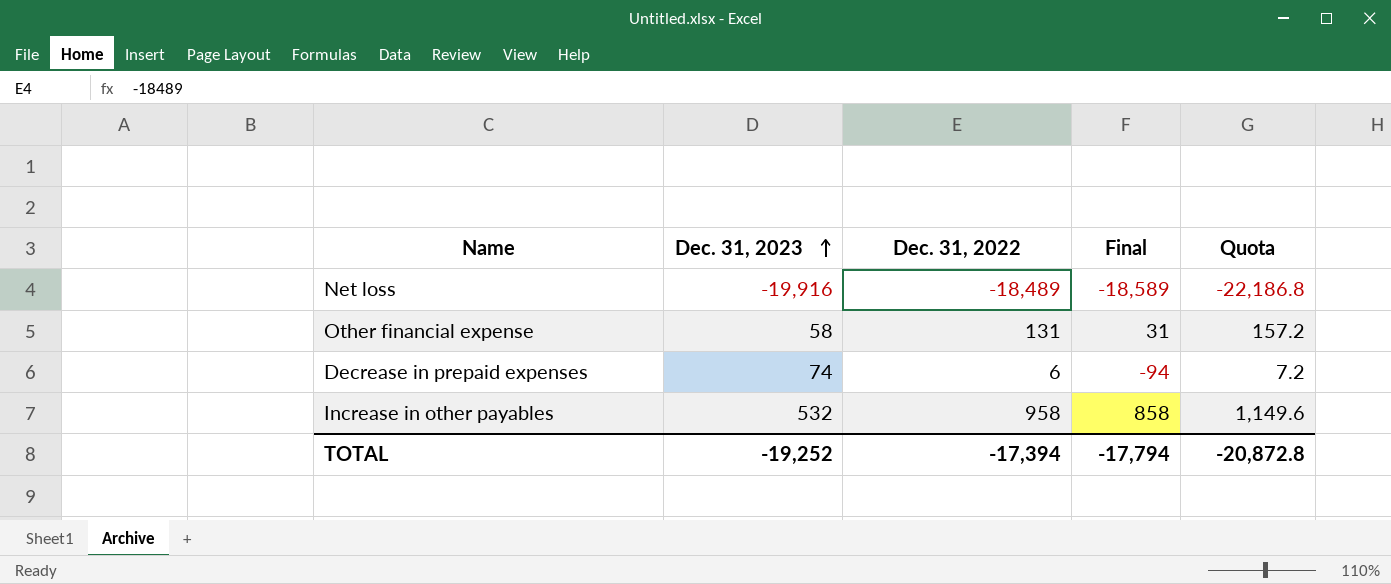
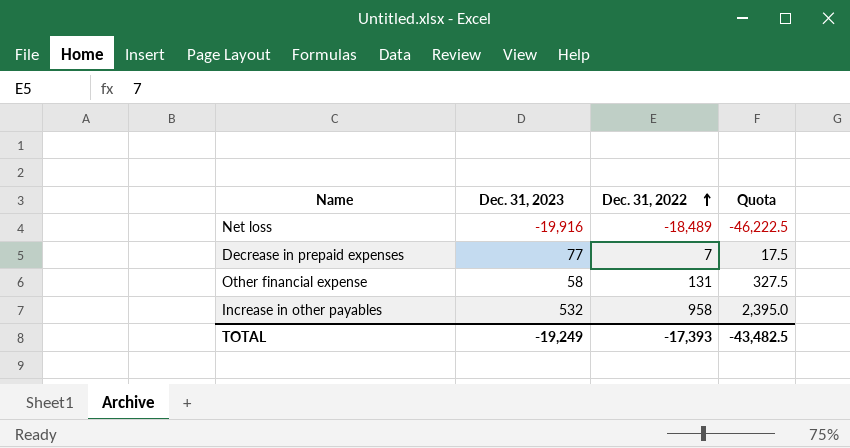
row order: Dec. 31, 2023 ascending -> Dec. 31, 2022 ascending
column Final | formula: [Dec. 31, 2022] - 100 -> none
column Quota | formula: [Dec. 31, 2022] * 1.2 -> [Dec. 31, 2022] * 2.5
Decrease in prepaid expenses | Dec. 31, 2023: 74 -> 77
Decrease in prepaid expenses | Dec. 31, 2022: 6 -> 7
TOTAL | Dec. 31, 2023: -19,252 -> -19,249
TOTAL | Dec. 31, 2022: -17,394 -> -17,393
TOTAL | Quota: -20,872.8 -> -43,482.5

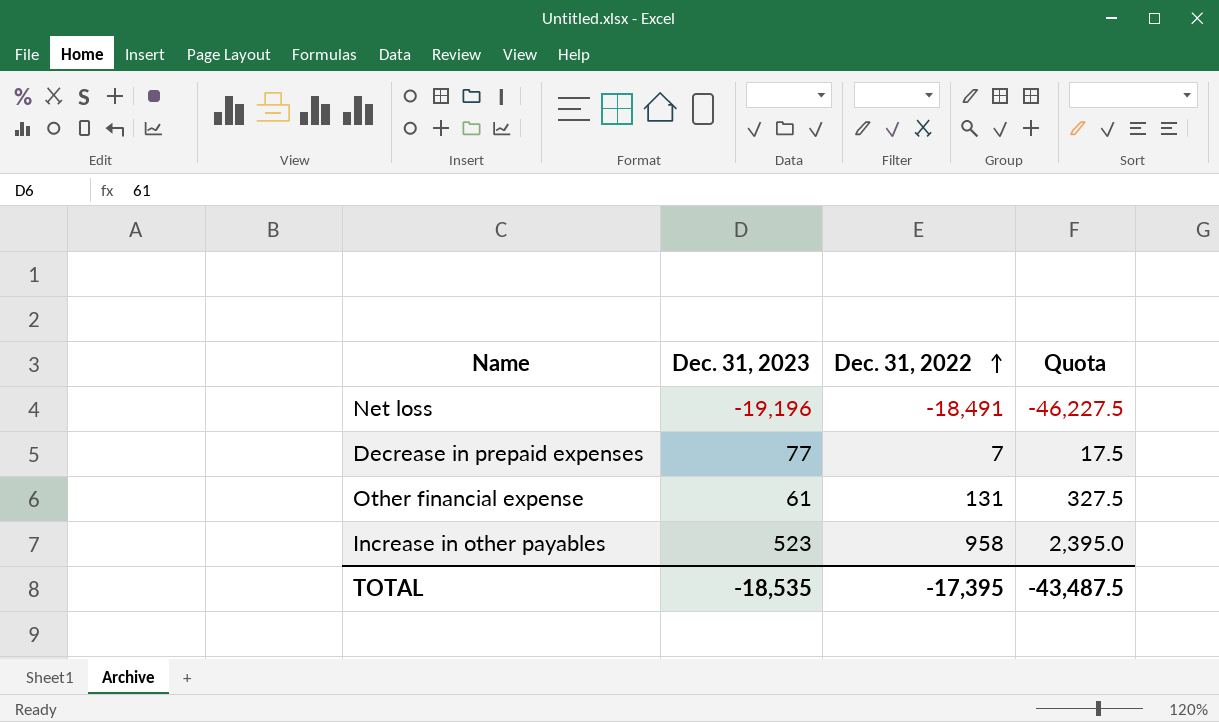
Net loss | Dec. 31, 2023: -19,916 -> -19,196
Net loss | Dec. 31, 2022: -18,489 -> -18,491
Net loss | Quota: -46,222.5 -> -46,227.5
Other financial expense | Dec. 31, 2023: 58 -> 61
Increase in other payables | Dec. 31, 2023: 532 -> 523
TOTAL | Dec. 31, 2023: -19,249 -> -18,535
TOTAL | Dec. 31, 2022: -17,393 -> -17,395
TOTAL | Quota: -43,482.5 -> -43,487.5

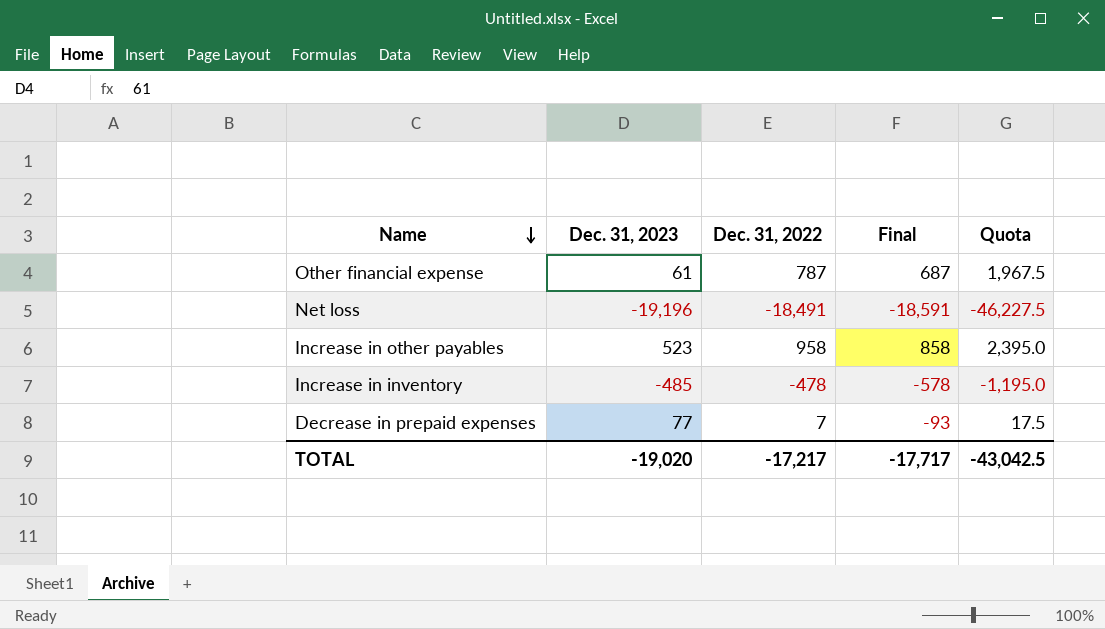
row order: Dec. 31, 2022 ascending -> Name descending
column Final | formula: none -> [Dec. 31, 2022] - 100
Other financial expense | Dec. 31, 2022: 131 -> 787
Other financial expense | Quota: 327.5 -> 1,967.5
row Increase in inventory: none -> -485 | -478 | -578 | -1,195.0
TOTAL | Dec. 31, 2023: -18,535 -> -19,020
TOTAL | Dec. 31, 2022: -17,395 -> -17,217
TOTAL | Quota: -43,487.5 -> -43,042.5

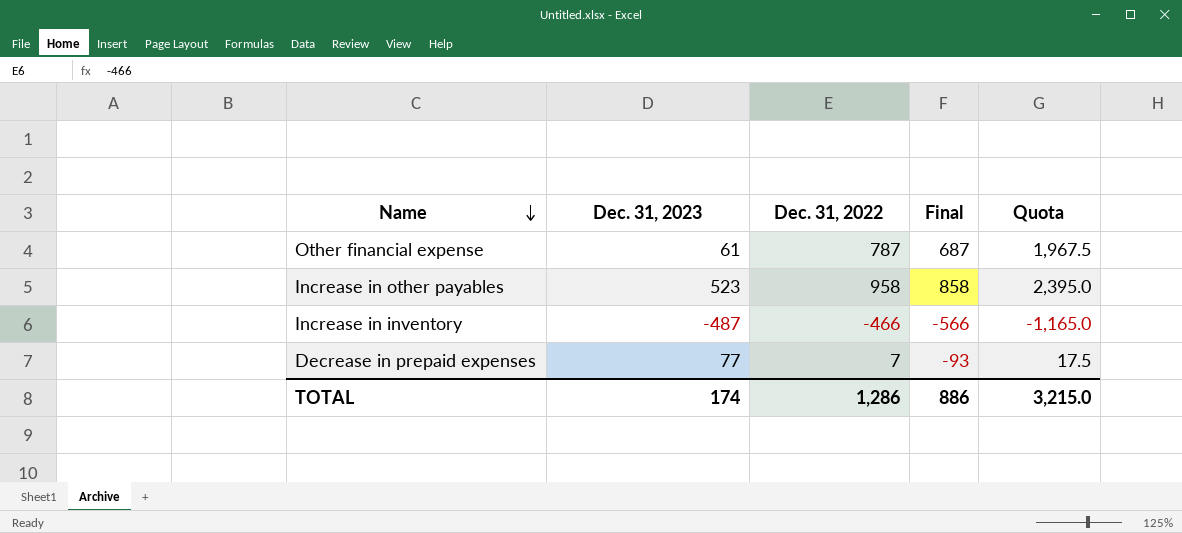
row Net loss: -19,196 | -18,491 | -18,591 | -46,227.5 -> none
Increase in inventory | Dec. 31, 2023: -485 -> -487
Increase in inventory | Dec. 31, 2022: -478 -> -466
Increase in inventory | Final: -578 -> -566
Increase in inventory | Quota: -1,195.0 -> -1,165.0
TOTAL | Dec. 31, 2023: -19,020 -> 174
TOTAL | Dec. 31, 2022: -17,217 -> 1,286
TOTAL | Final: -17,717 -> 886
TOTAL | Quota: -43,042.5 -> 3,215.0

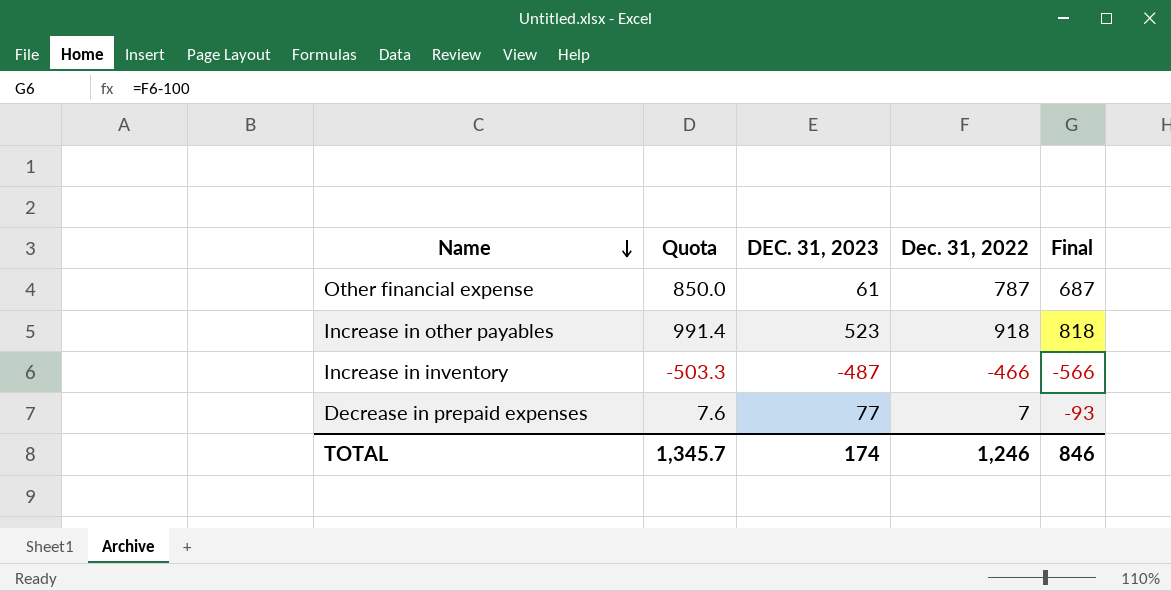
column Quota | formula: [Dec. 31, 2022] * 2.5 -> [Dec. 31, 2022] * 1.08
column Quota | position: 5 -> 2
column name: Dec. 31, 2023 -> DEC. 31, 2023
Increase in other payables | Dec. 31, 2022: 958 -> 918
Increase in other payables | Final: 858 -> 818
TOTAL | Quota: 3,215.0 -> 1,345.7
TOTAL | Dec. 31, 2022: 1,286 -> 1,246
TOTAL | Final: 886 -> 846

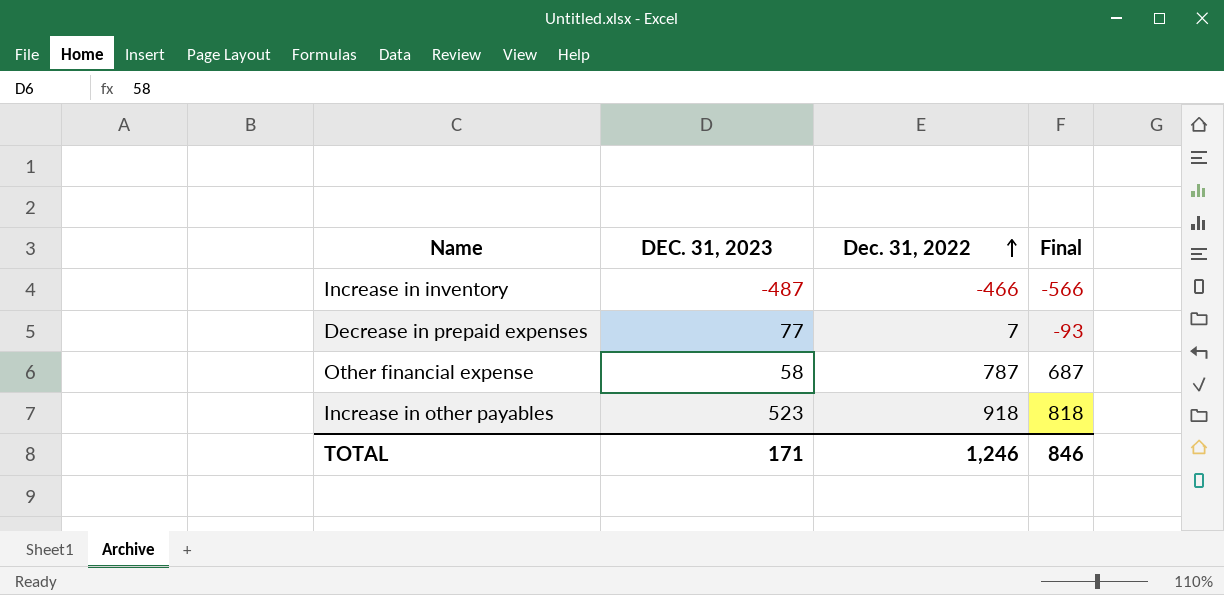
row order: Name descending -> Dec. 31, 2022 ascending
column Quota | formula: [Dec. 31, 2022] * 1.08 -> none
Other financial expense | DEC. 31, 2023: 61 -> 58
TOTAL | DEC. 31, 2023: 174 -> 171

